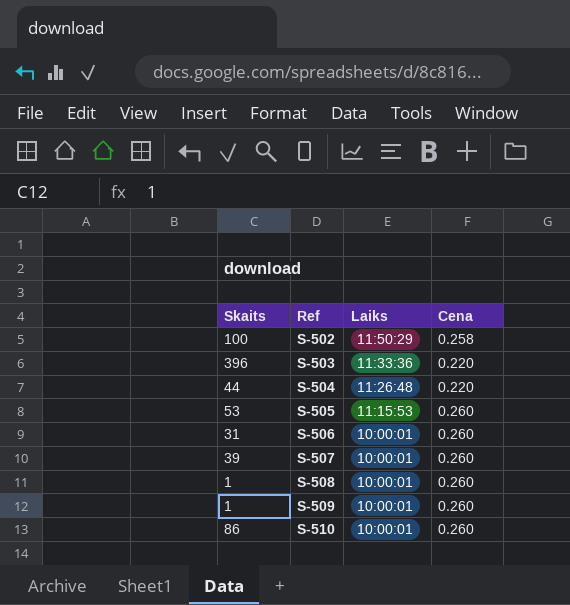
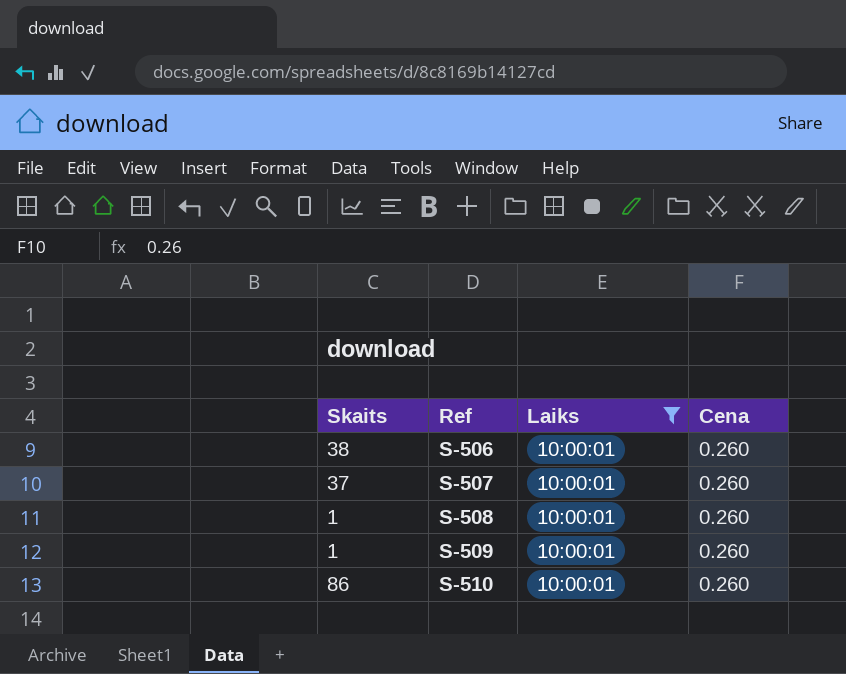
filter: none -> Laiks = 10:00:01
S-506 | Skaits: 31 -> 38
S-507 | Skaits: 39 -> 37

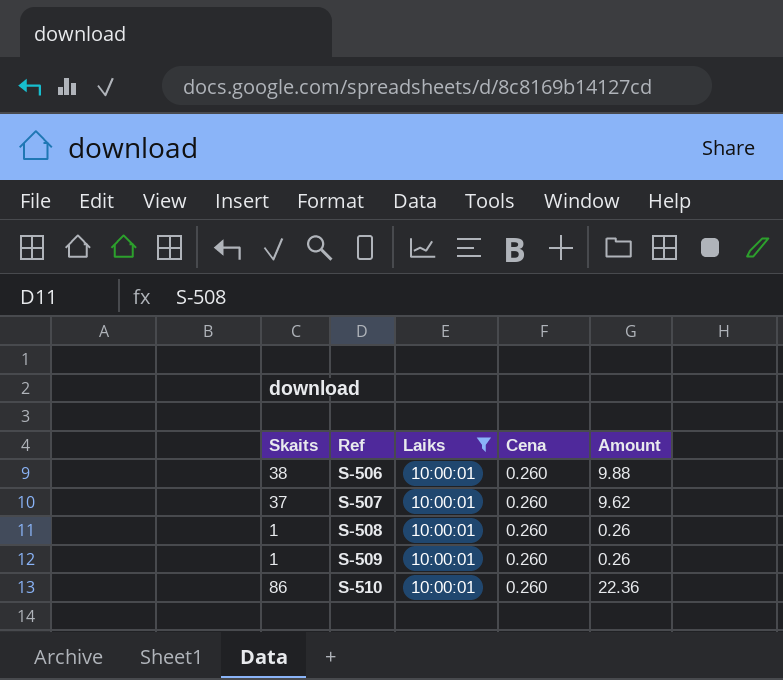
column Amount | formula: none -> [Skaits] * [Cena]

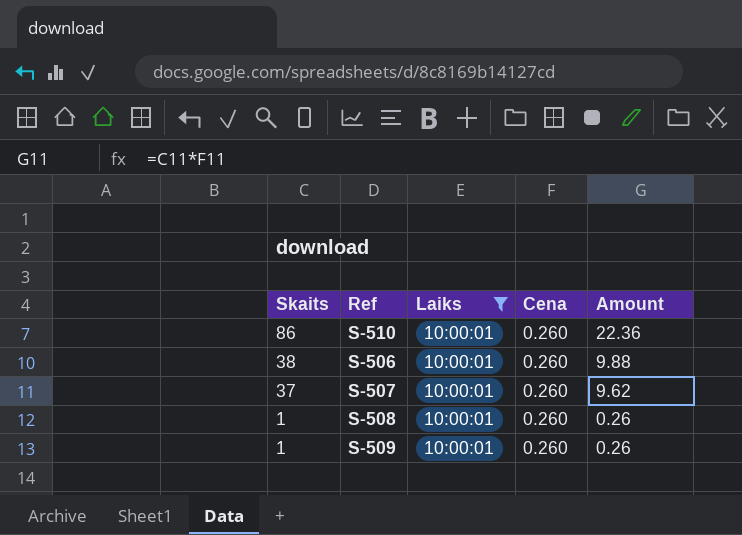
row order: Ref ascending -> Skaits descending

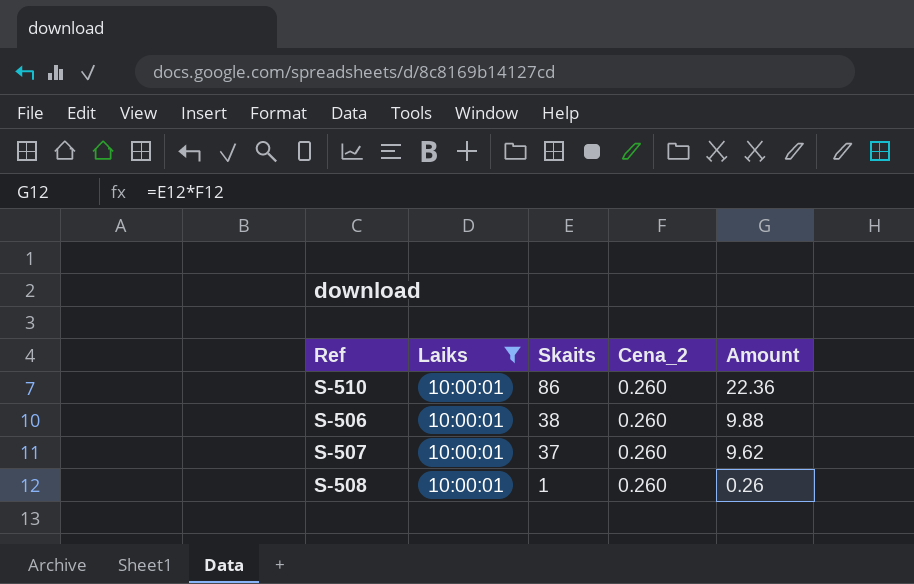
column Skaits | position: 1 -> 3
column name: Cena -> Cena_2
row S-509: 1 | 10:00:01 | 0.260 | 0.26 -> none

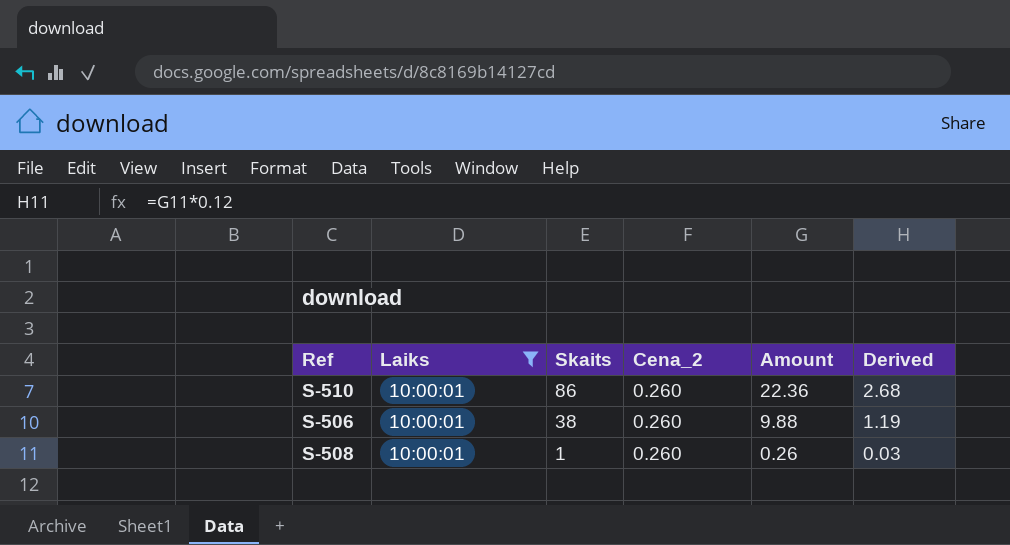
column Derived | formula: none -> [Amount] * 0.12
row S-507: 10:00:01 | 37 | 0.260 | 9.62 -> none

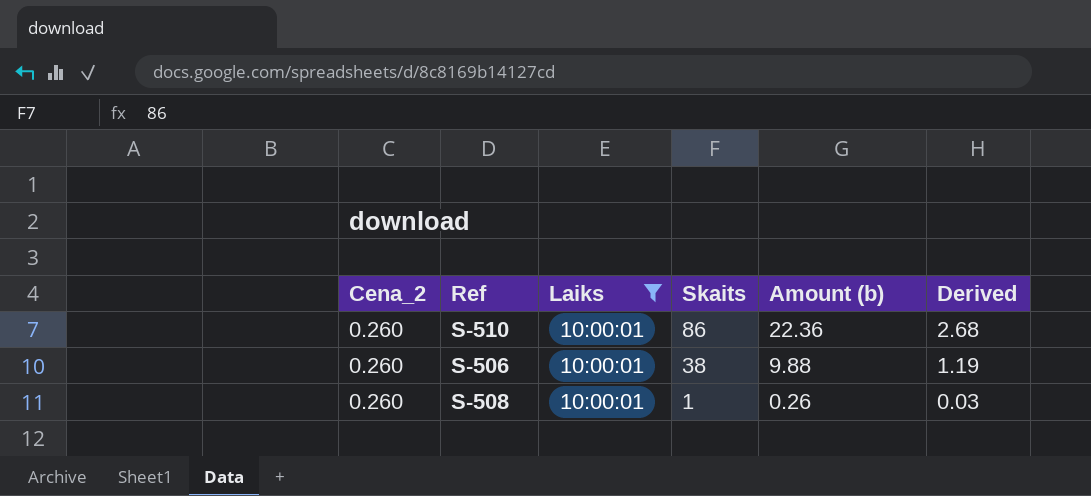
column Cena_2 | position: 4 -> 1
column name: Amount -> Amount (b)

